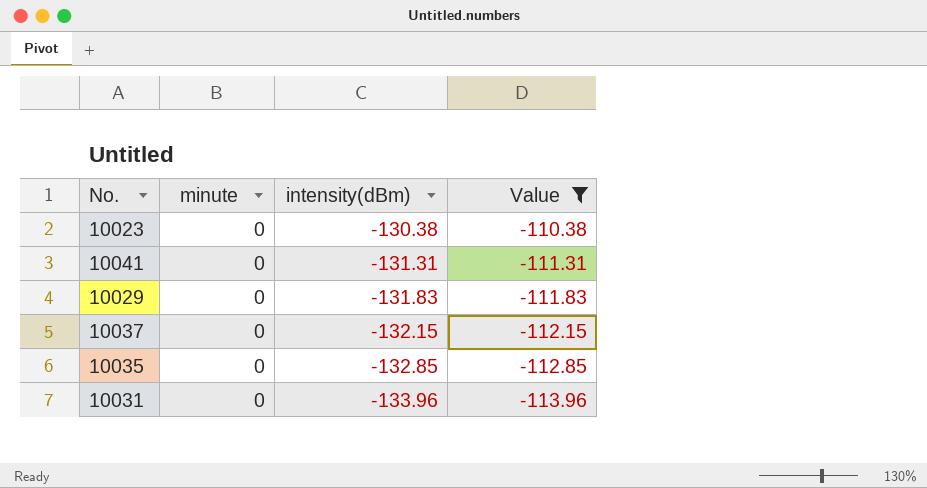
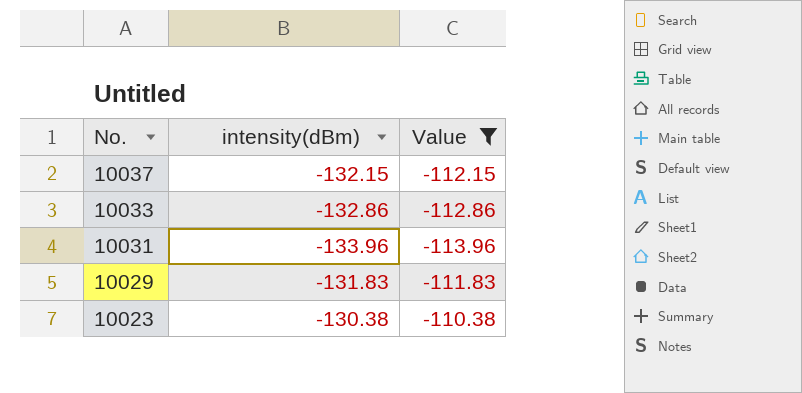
row order: intensity(dBm) descending -> No. descending
column minute | position: 2 -> none
row 10041: 0 | -131.31 | -111.31 -> none
row 10035: 0 | -132.85 | -112.85 -> none
row 10033: none -> -132.86 | -112.86

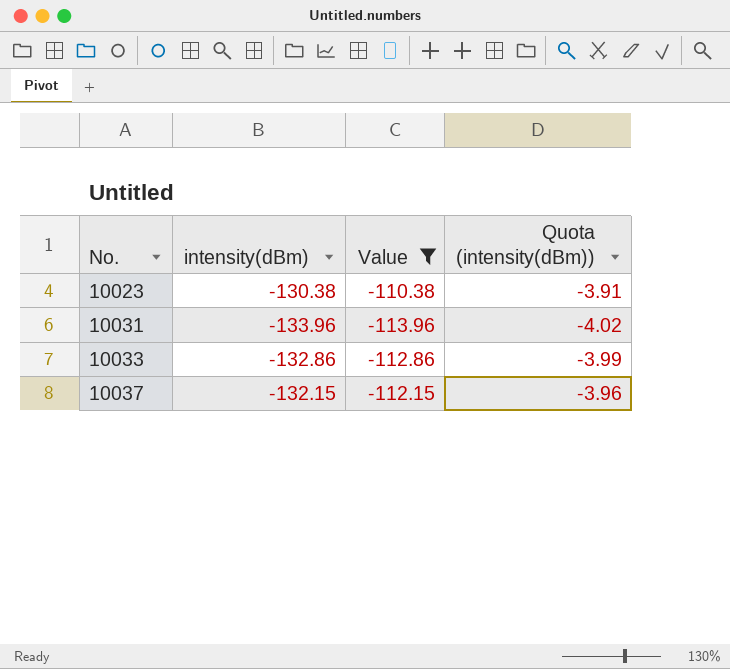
row order: No. descending -> No. ascending
column Quota (intensity(dBm)) | formula: none -> [intensity(dBm)] * 0.03
row 10029: -131.83 | -111.83 -> none

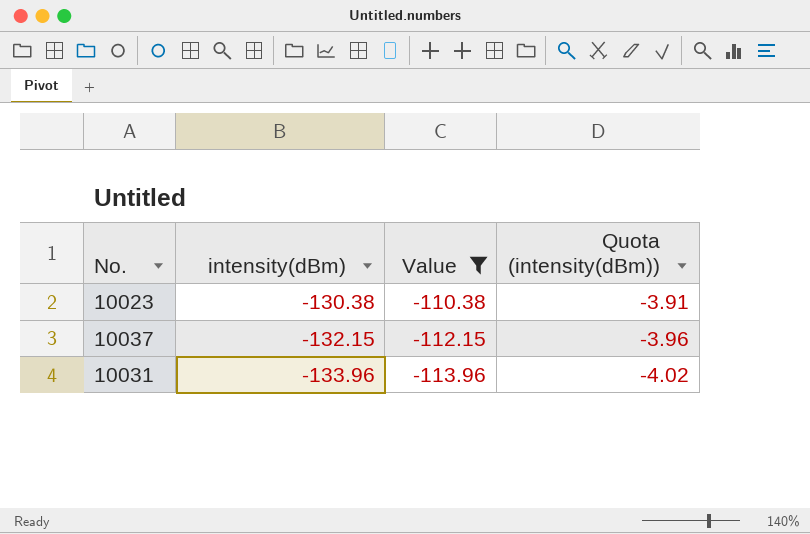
row order: No. ascending -> intensity(dBm) descending
row 10033: -132.86 | -112.86 | -3.99 -> none

